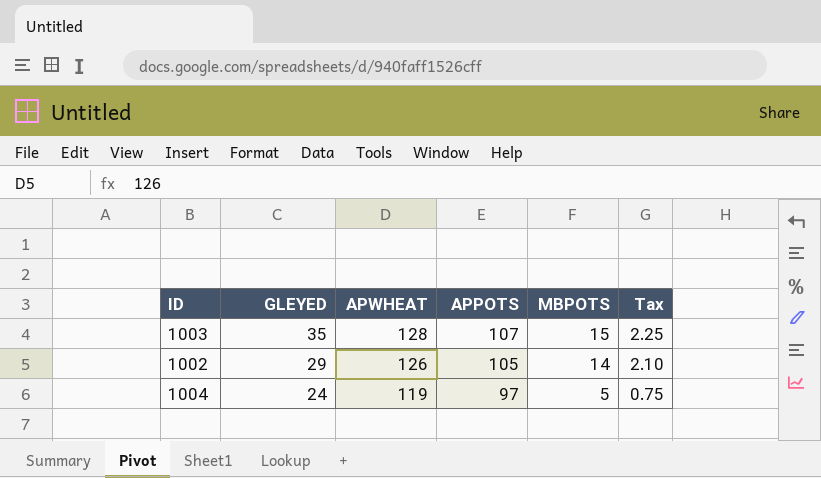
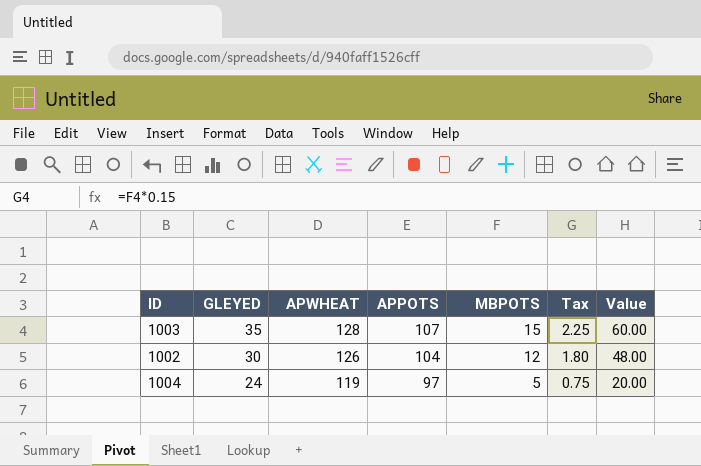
column Value | formula: none -> [MBPOTS] * 4
1002 | GLEYED: 29 -> 30
1002 | APPOTS: 105 -> 104
1002 | MBPOTS: 14 -> 12
1002 | Tax: 2.10 -> 1.80

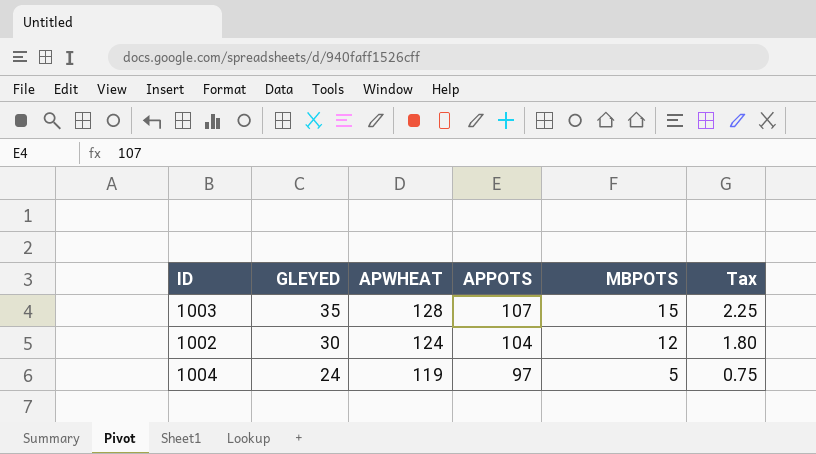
column Value | formula: [MBPOTS] * 4 -> none
1002 | APWHEAT: 126 -> 124

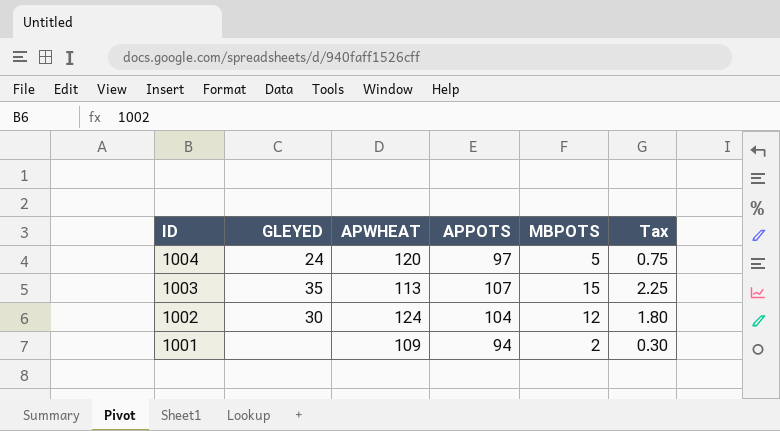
row order: GLEYED descending -> ID descending
1004 | APWHEAT: 119 -> 120
1003 | APWHEAT: 128 -> 113
row 1001: none -> none | 109 | 94 | 2 | 0.30

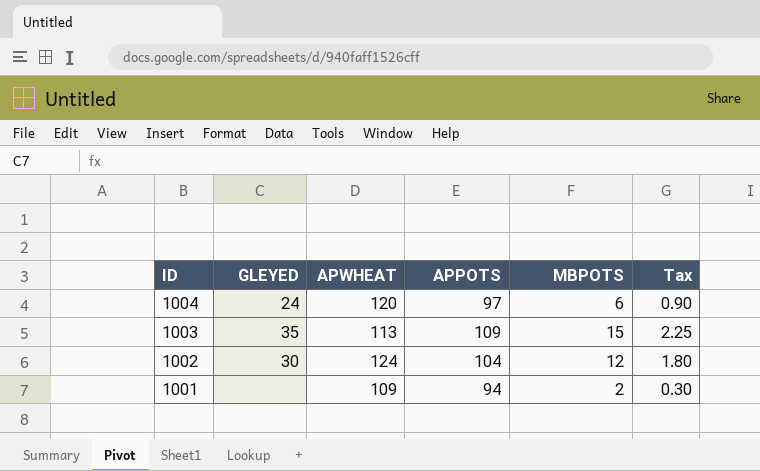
1004 | MBPOTS: 5 -> 6
1004 | Tax: 0.75 -> 0.90
1003 | APPOTS: 107 -> 109

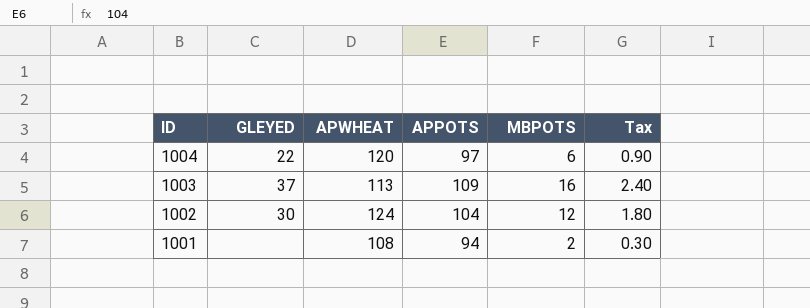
1004 | GLEYED: 24 -> 22
1003 | GLEYED: 35 -> 37
1003 | MBPOTS: 15 -> 16
1003 | Tax: 2.25 -> 2.40
1001 | APWHEAT: 109 -> 108

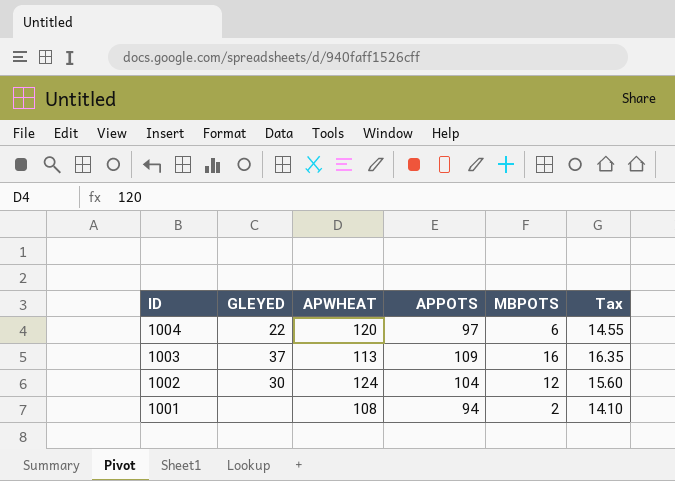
column Tax | formula: [MBPOTS] * 0.15 -> [APPOTS] * 0.15

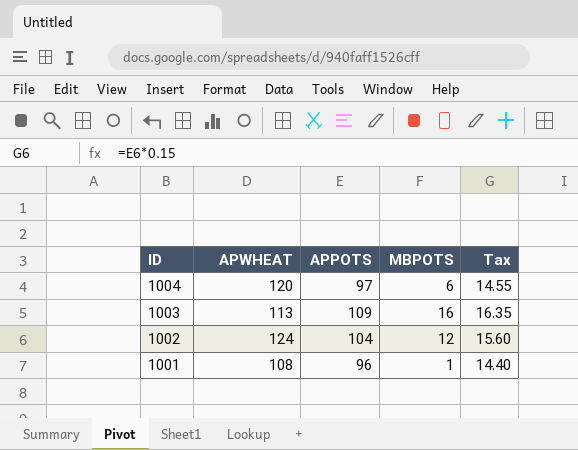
column GLEYED | position: 2 -> none
1001 | APPOTS: 94 -> 96
1001 | MBPOTS: 2 -> 1
1001 | Tax: 14.10 -> 14.40

